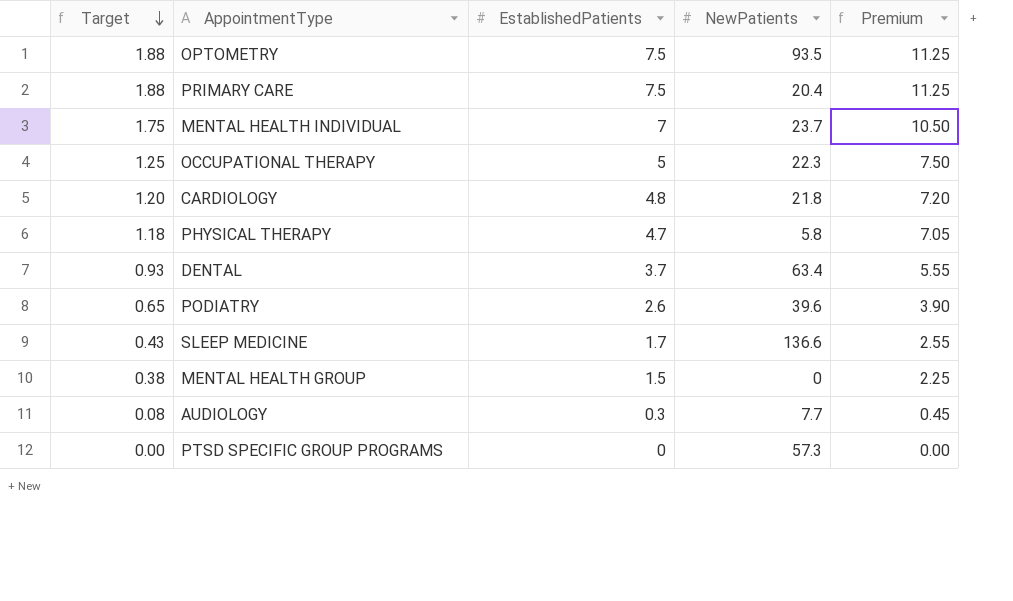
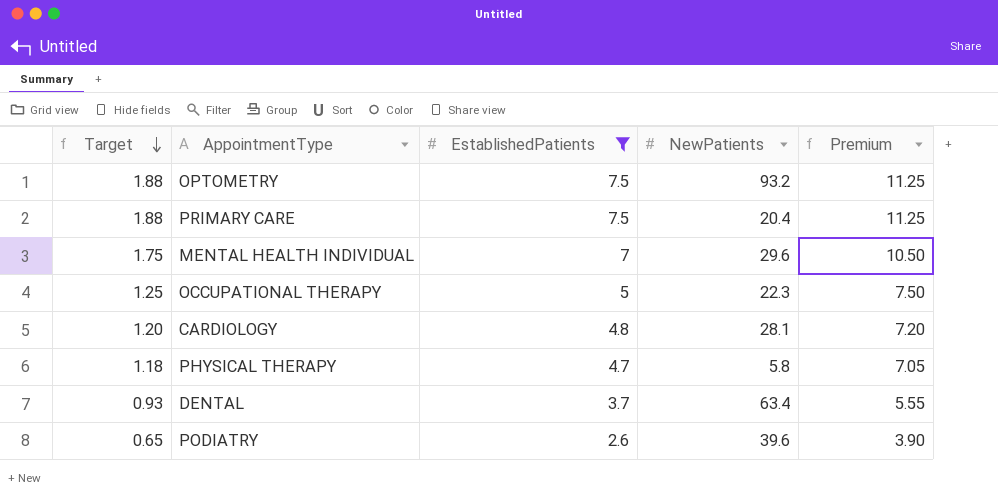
filter: none -> EstablishedPatients >= 2.6
OPTOMETRY | NewPatients: 93.5 -> 93.2
MENTAL HEALTH INDIVIDUAL | NewPatients: 23.7 -> 29.6
CARDIOLOGY | NewPatients: 21.8 -> 28.1

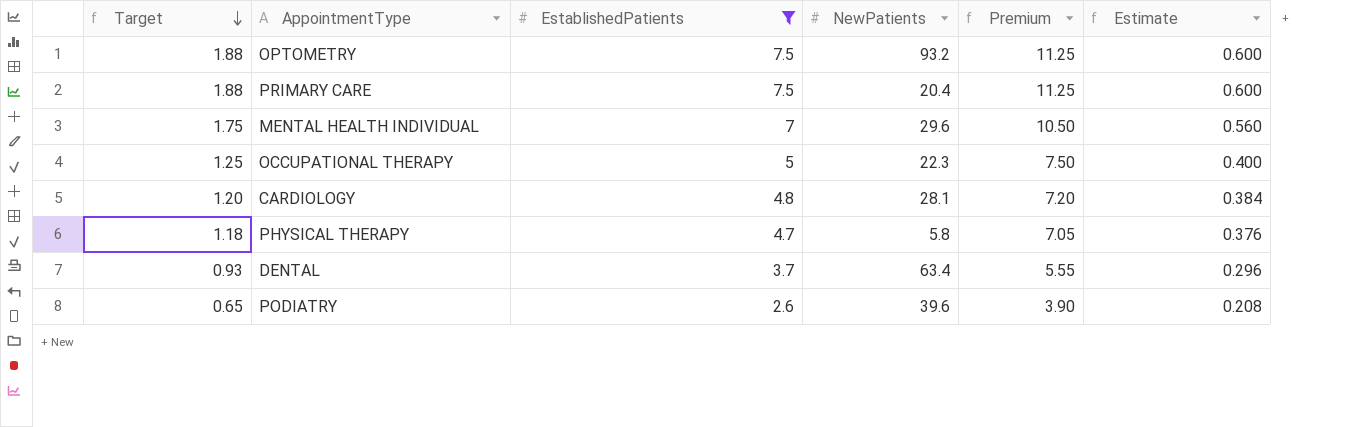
column Estimate | formula: none -> [EstablishedPatients] * 0.08

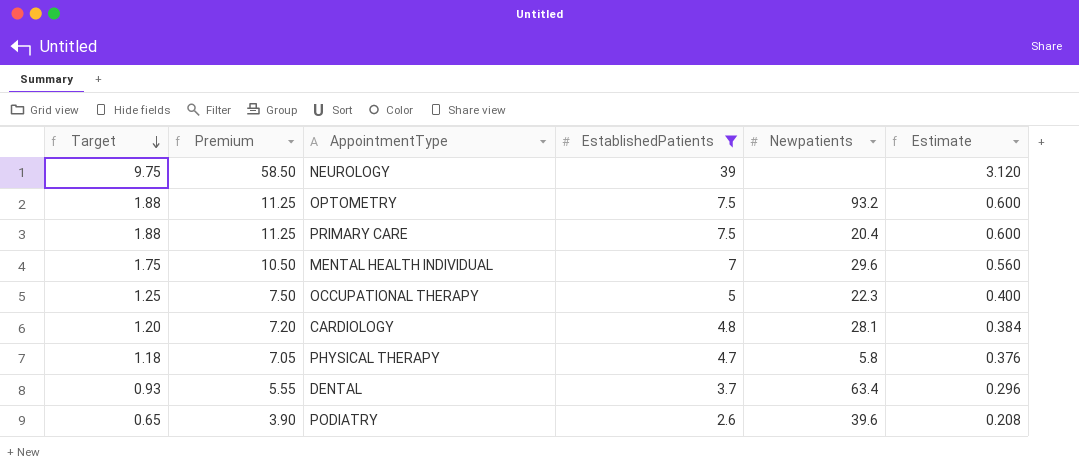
column Premium | position: 5 -> 2
column name: NewPatients -> Newpatients
row NEUROLOGY: none -> 9.75 | 58.50 | 39 | none | 3.120

